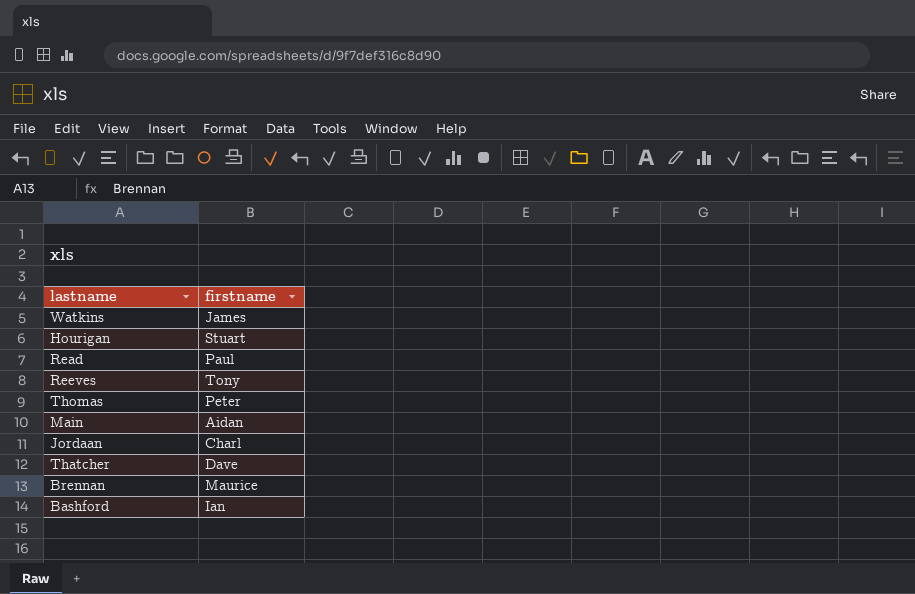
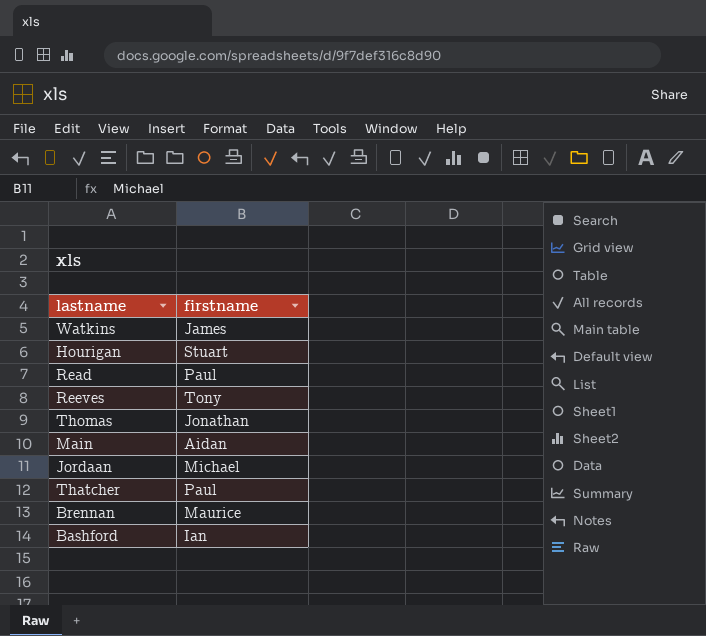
Thomas | firstname: Peter -> Jonathan
Jordaan | firstname: Charl -> Michael
Thatcher | firstname: Dave -> Paul

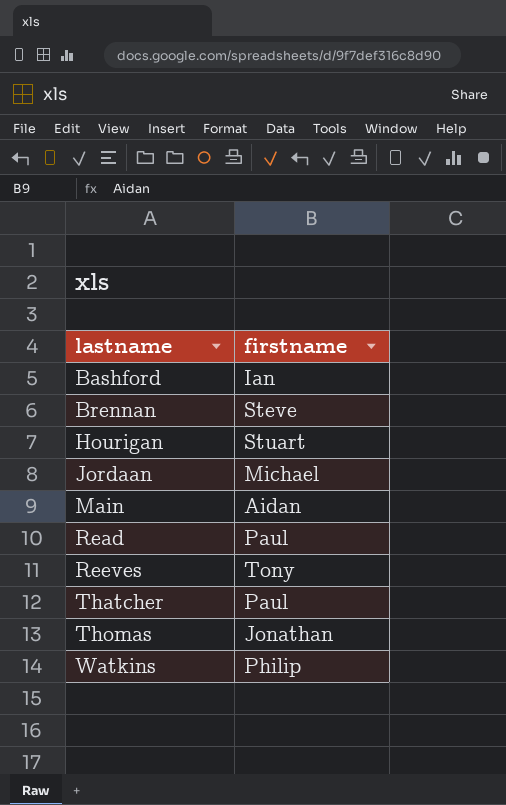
row order: none -> lastname ascending
Brennan | firstname: Maurice -> Steve
Watkins | firstname: James -> Philip

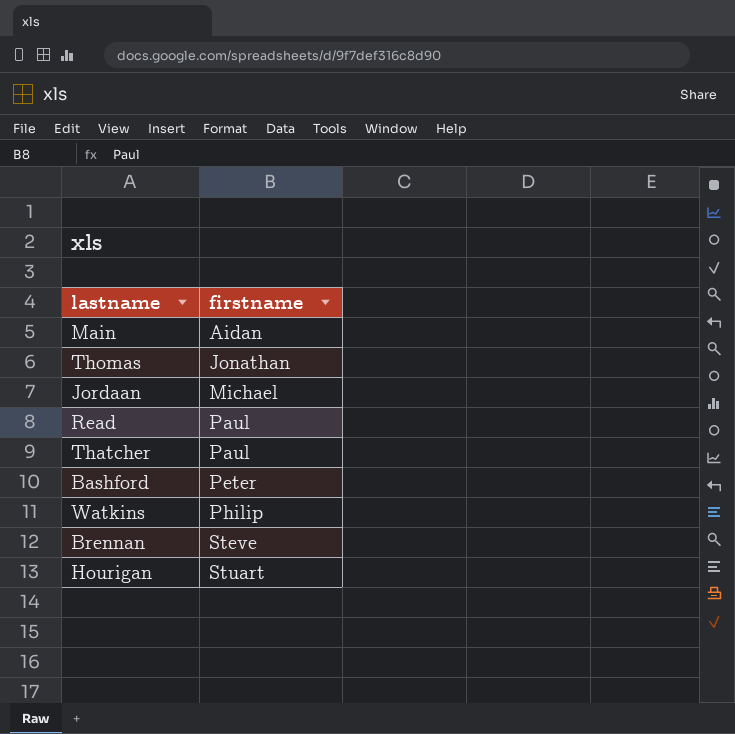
row order: lastname ascending -> firstname ascending
row Reeves: Tony -> none
Bashford | firstname: Ian -> Peter

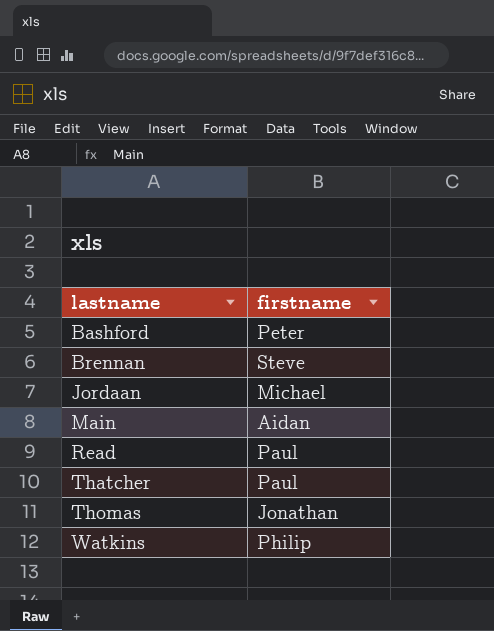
row order: firstname ascending -> lastname ascending
row Hourigan: Stuart -> none

